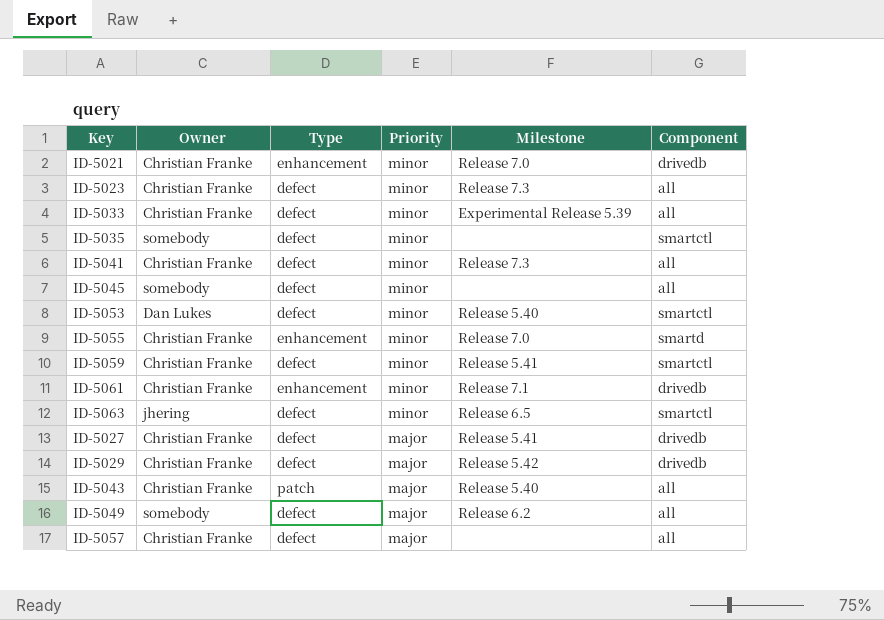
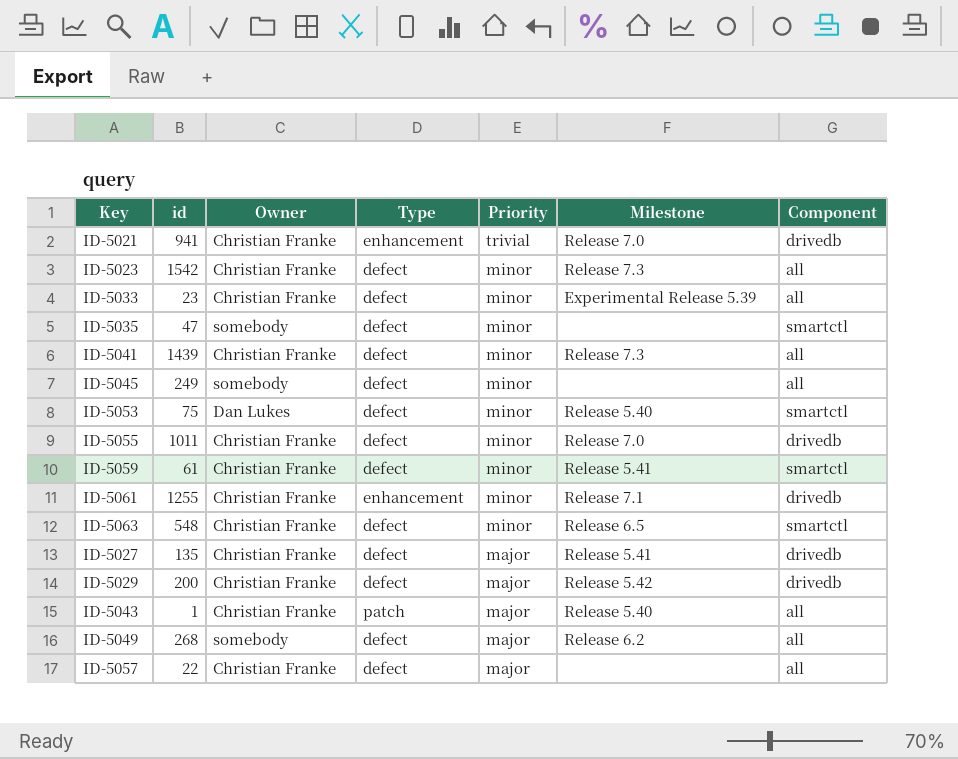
column id | position: none -> 2
ID-5021 | Priority: minor -> trivial
ID-5055 | Type: enhancement -> defect
ID-5055 | Component: smartd -> drivedb
ID-5063 | Owner: jhering -> Christian Franke

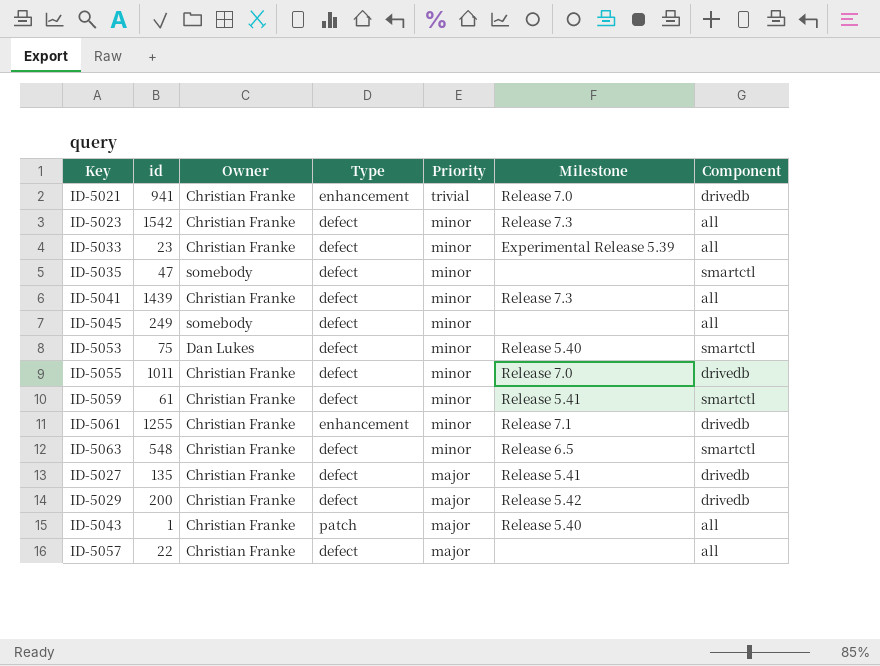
row ID-5049: 268 | somebody | defect | major | Release 6.2 | all -> none

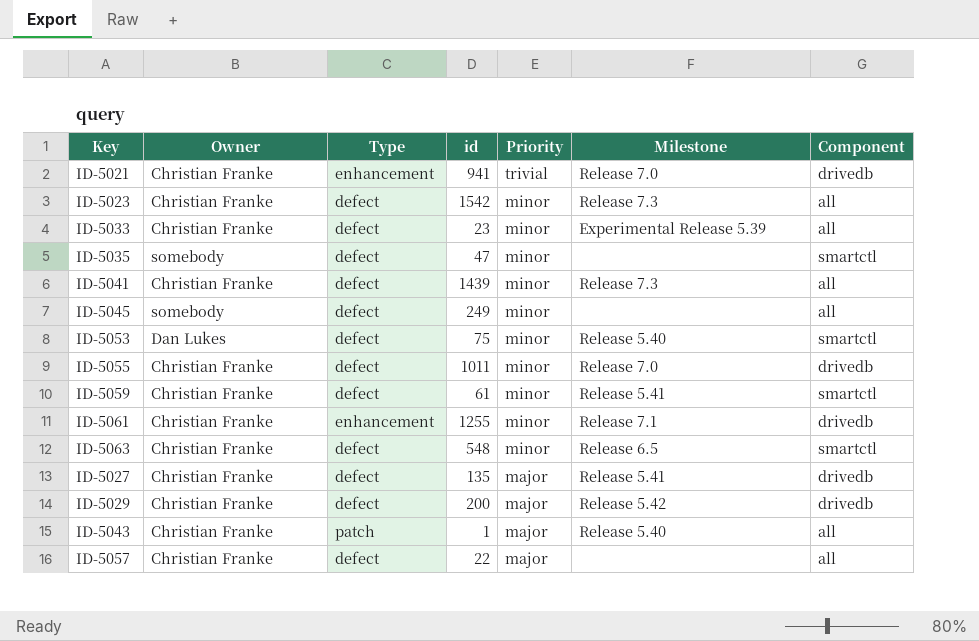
column id | position: 2 -> 4

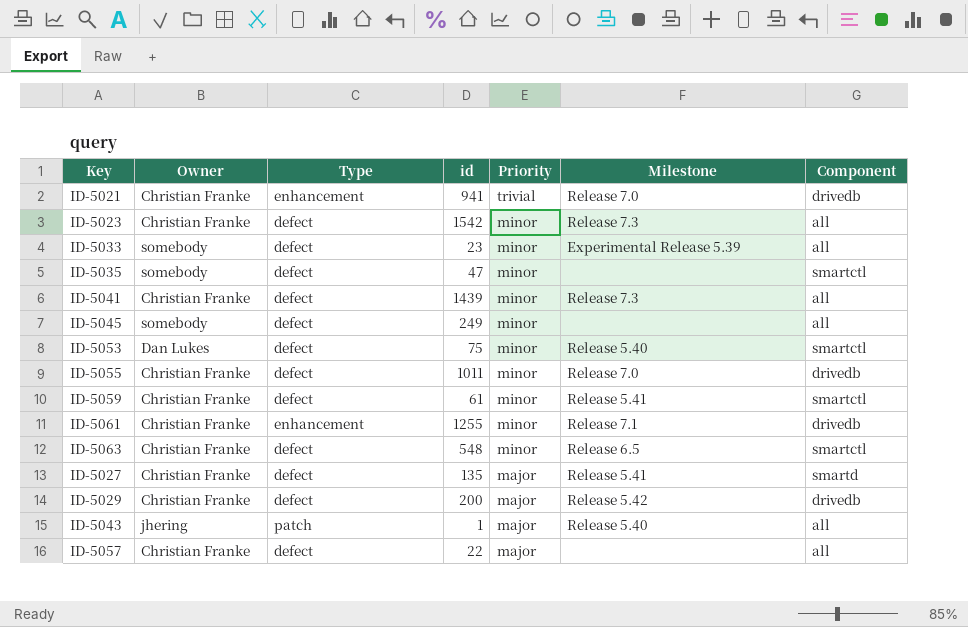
ID-5033 | Owner: Christian Franke -> somebody
ID-5027 | Component: drivedb -> smartd
ID-5043 | Owner: Christian Franke -> jhering

